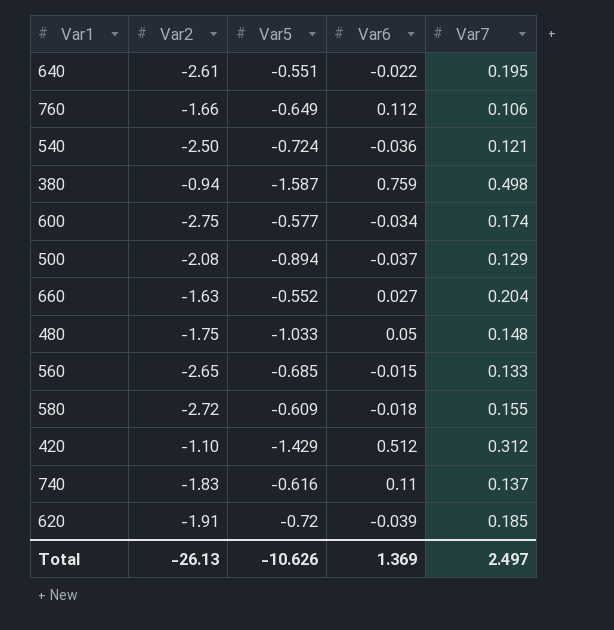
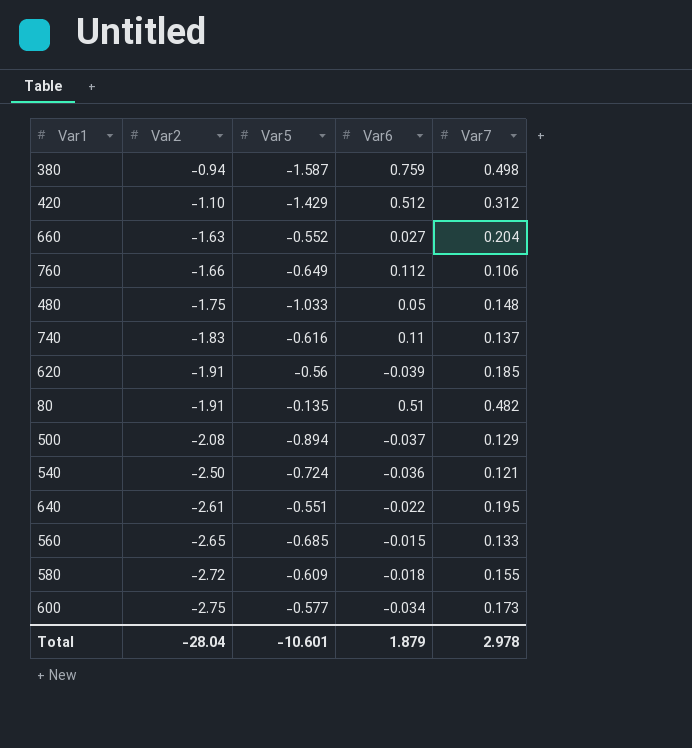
row order: none -> Var2 descending
620 | Var5: -0.72 -> -0.56
row 80: none -> -1.91 | -0.135 | 0.51 | 0.482
600 | Var7: 0.174 -> 0.173
Total | Var2: -26.13 -> -28.04
Total | Var5: -10.626 -> -10.601
Total | Var6: 1.369 -> 1.879
Total | Var7: 2.497 -> 2.978

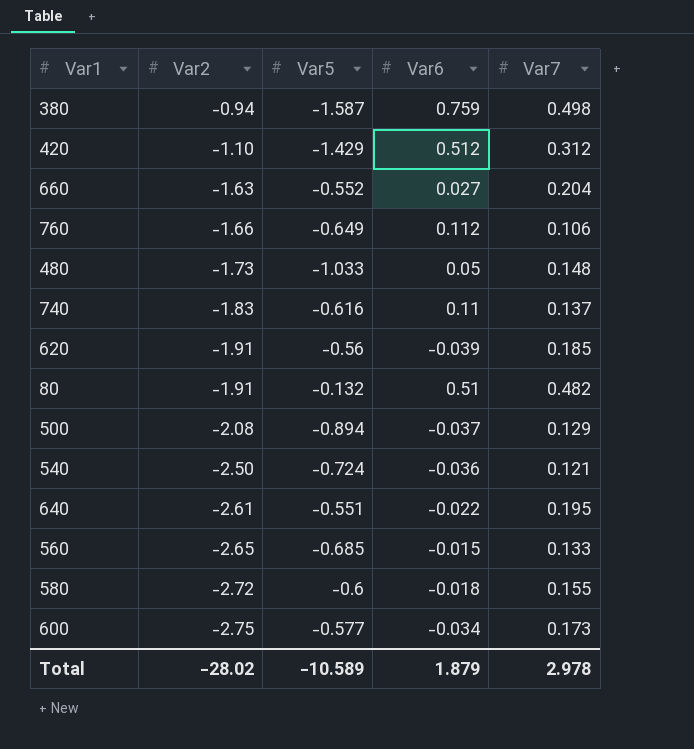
480 | Var2: -1.75 -> -1.73
80 | Var5: -0.135 -> -0.132
580 | Var5: -0.609 -> -0.6
Total | Var2: -28.04 -> -28.02
Total | Var5: -10.601 -> -10.589

